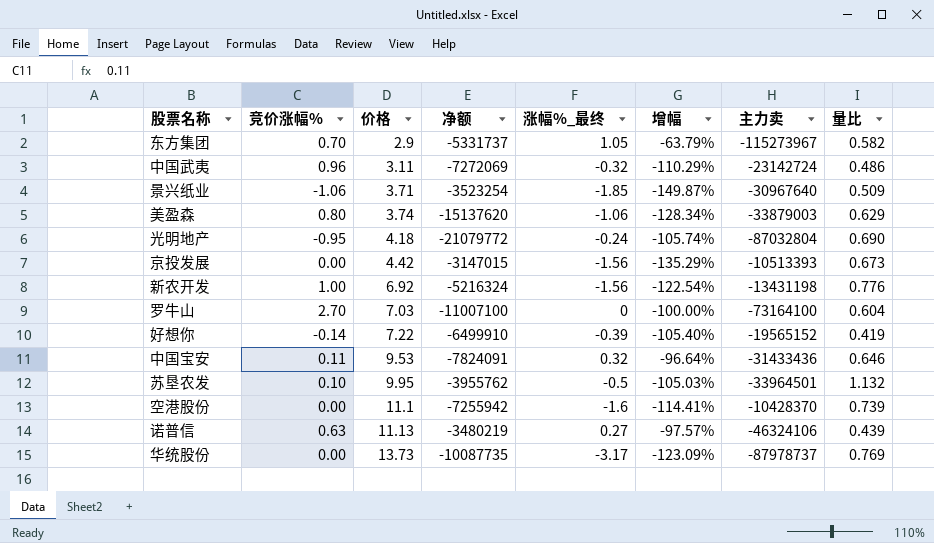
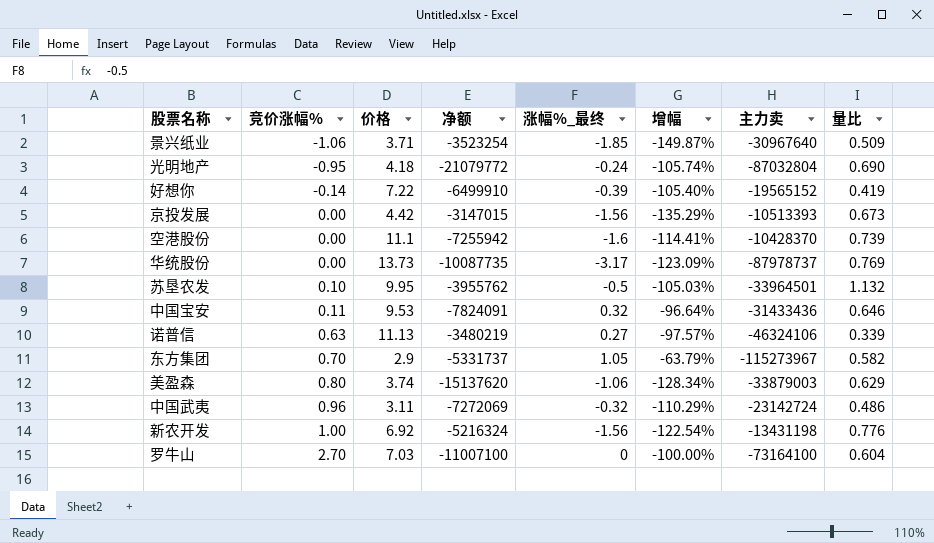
row order: 价格 ascending -> 竞价涨幅% ascending
诺普信 | 量比: 0.439 -> 0.339

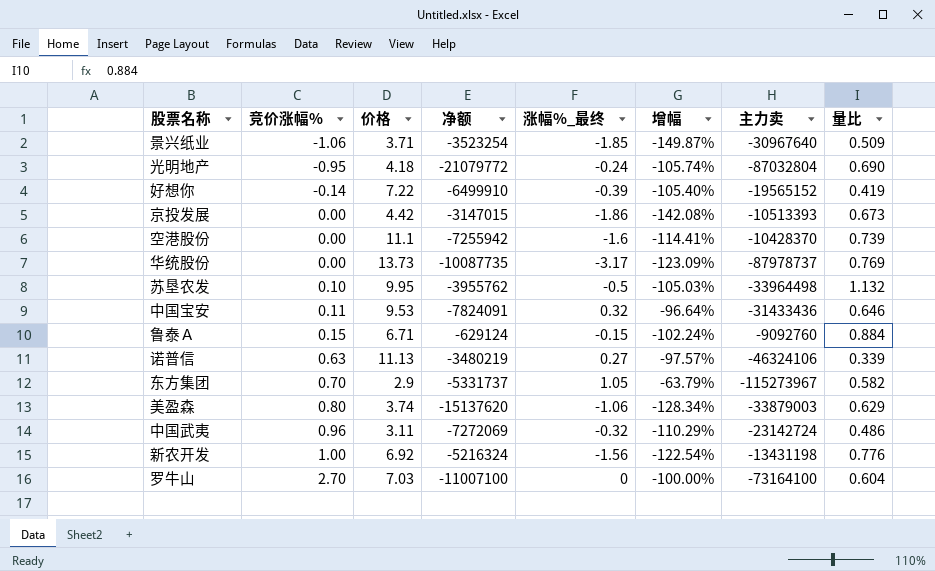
京投发展 | 涨幅%_最终: -1.56 -> -1.86
京投发展 | 增幅: -135.29% -> -142.08%
苏垦农发 | 主力卖: -33964501 -> -33964498
row 鲁泰Ａ: none -> 0.15 | 6.71 | -629124 | -0.15 | -102.24% | -9092760 | 0.884

